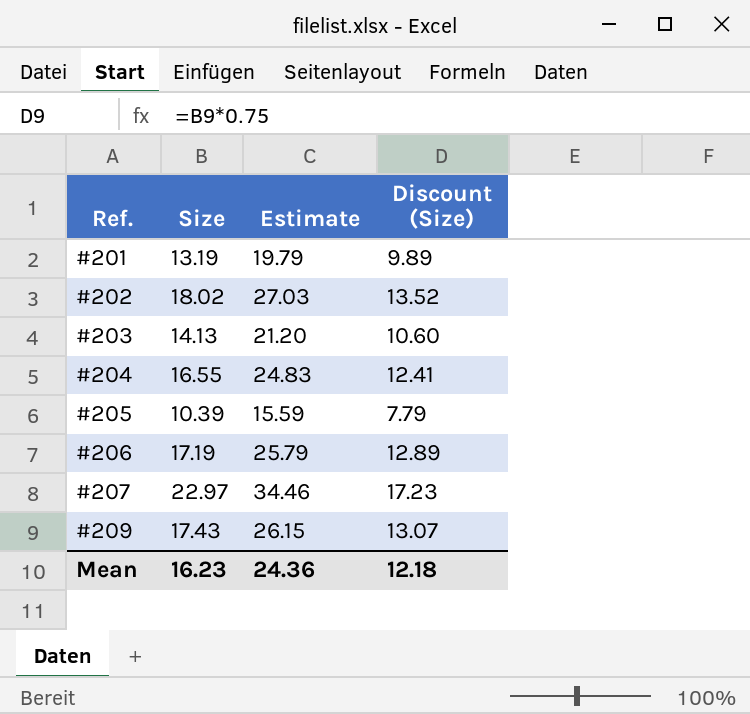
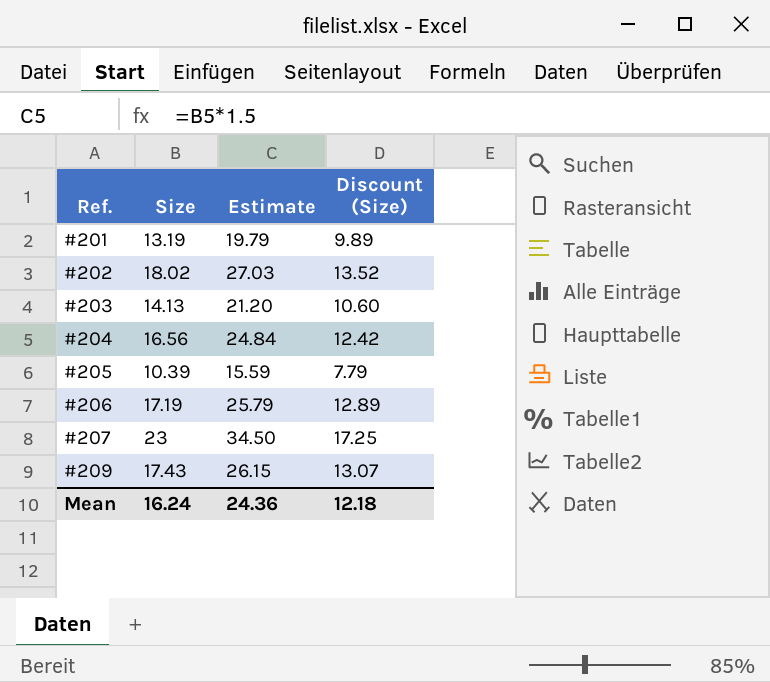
#204 | Size: 16.55 -> 16.56
#204 | Estimate: 24.83 -> 24.84
#204 | Discount (Size): 12.41 -> 12.42
#207 | Size: 22.97 -> 23
#207 | Estimate: 34.46 -> 34.50
#207 | Discount (Size): 17.23 -> 17.25
Mean | Size: 16.23 -> 16.24

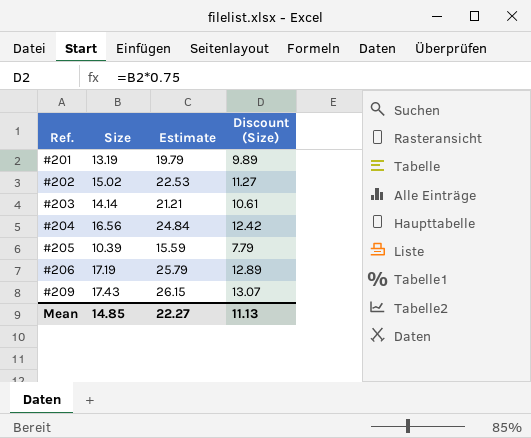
row #207: 23 | 34.50 | 17.25 -> none
#202 | Size: 18.02 -> 15.02
#202 | Estimate: 27.03 -> 22.53
#202 | Discount (Size): 13.52 -> 11.27
#203 | Size: 14.13 -> 14.14
#203 | Estimate: 21.20 -> 21.21
#203 | Discount (Size): 10.60 -> 10.61
Mean | Size: 16.24 -> 14.85
Mean | Estimate: 24.36 -> 22.27
Mean | Discount (Size): 12.18 -> 11.13

